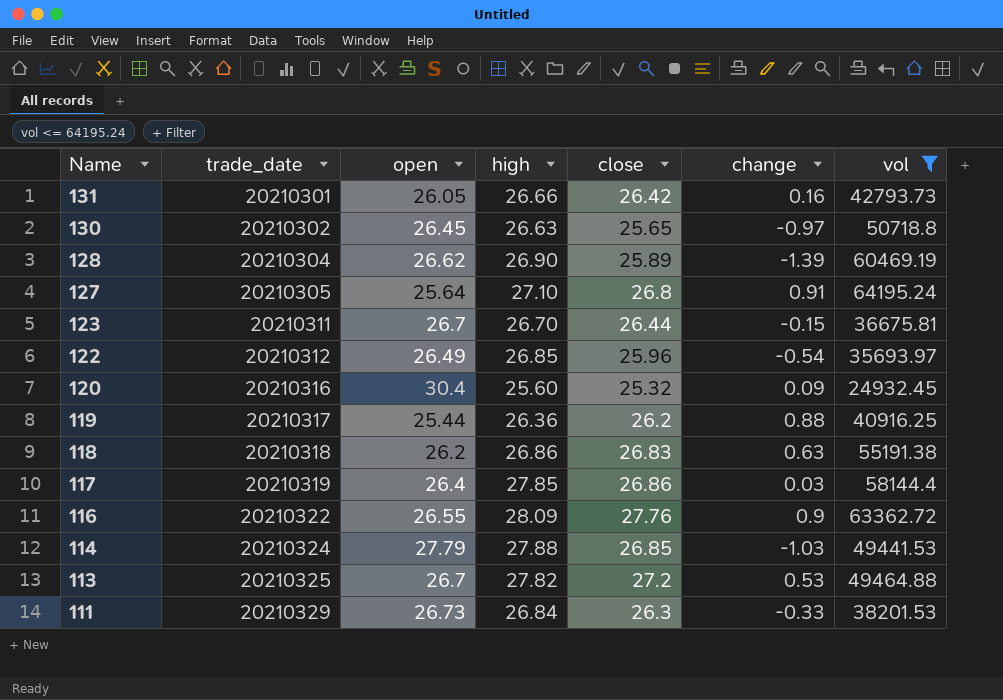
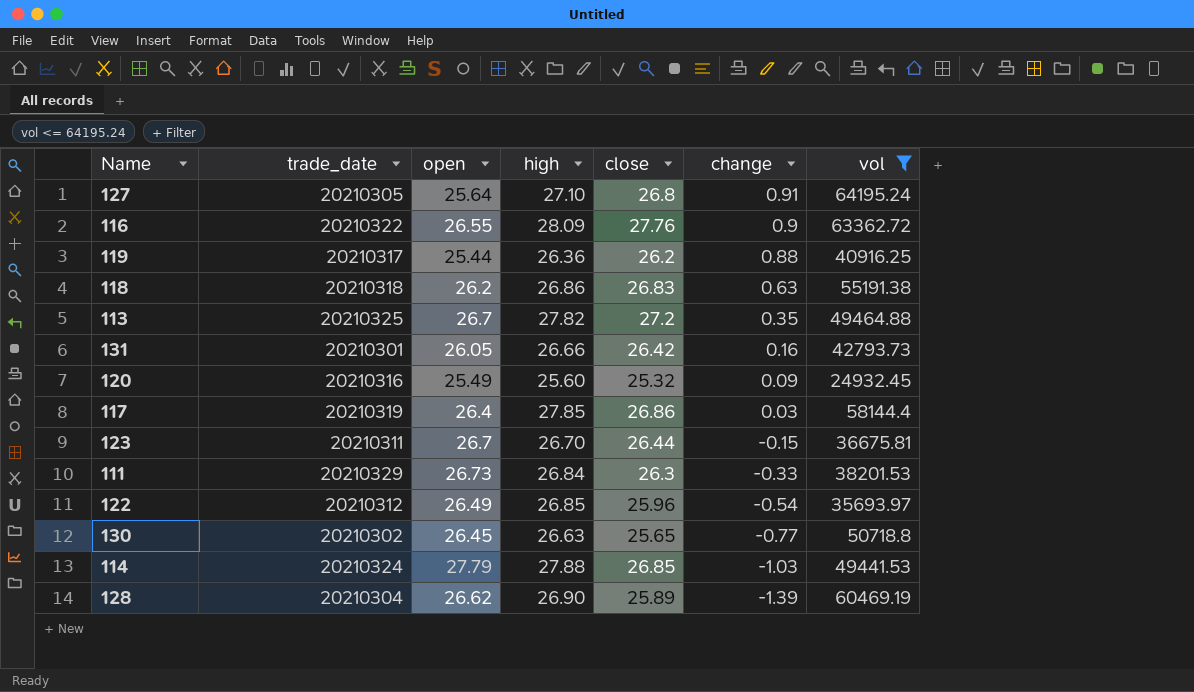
row order: Name descending -> change descending
113 | change: 0.53 -> 0.35
120 | open: 30.4 -> 25.49
130 | change: -0.97 -> -0.77

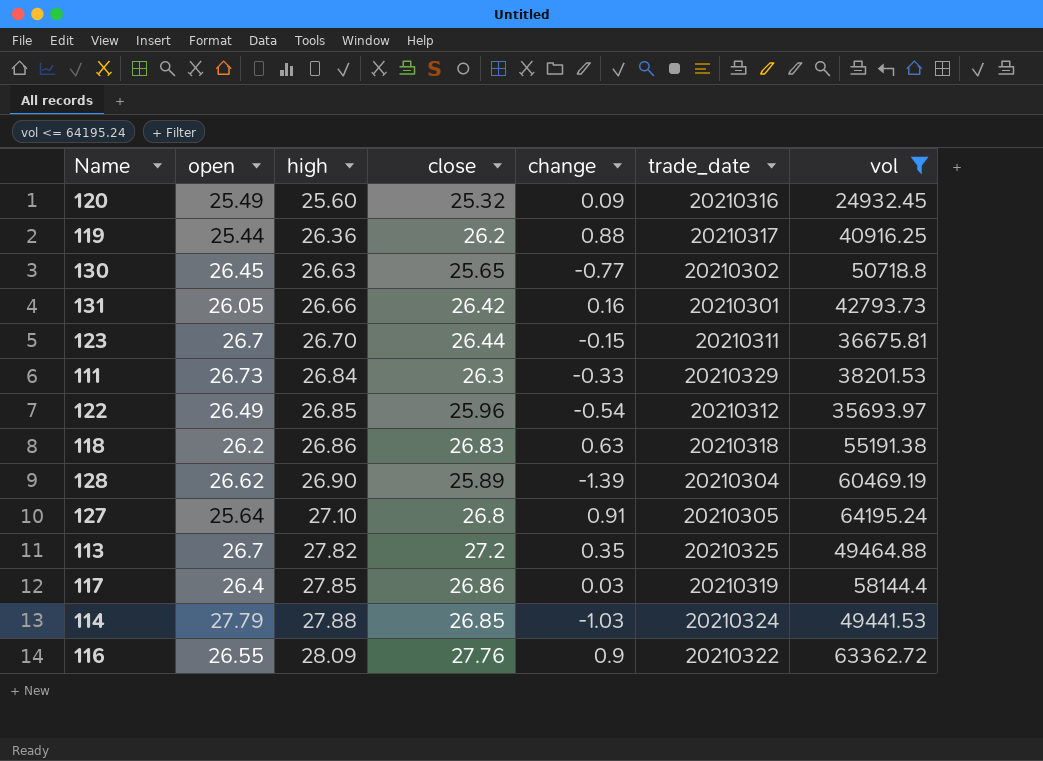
row order: change descending -> high ascending
column trade_date | position: 2 -> 6

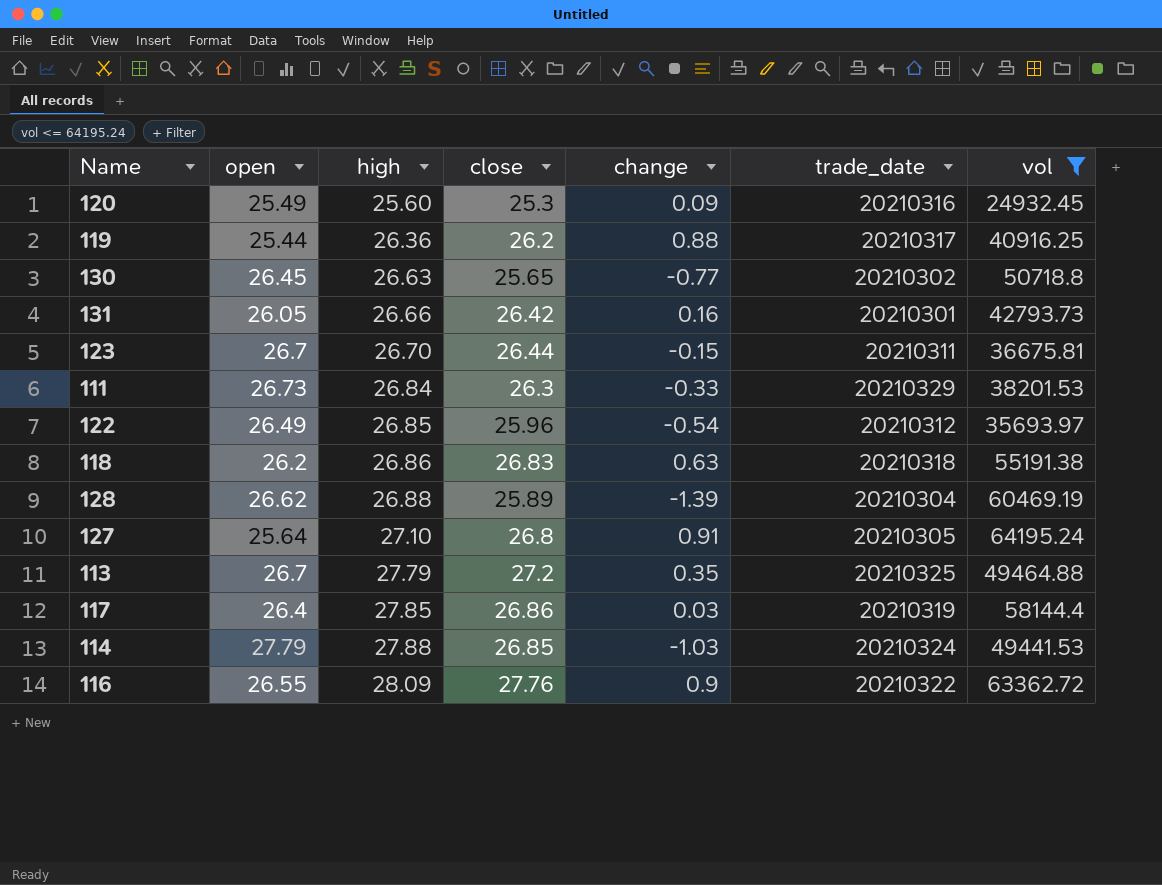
120 | close: 25.32 -> 25.3
128 | high: 26.90 -> 26.88
113 | high: 27.82 -> 27.79

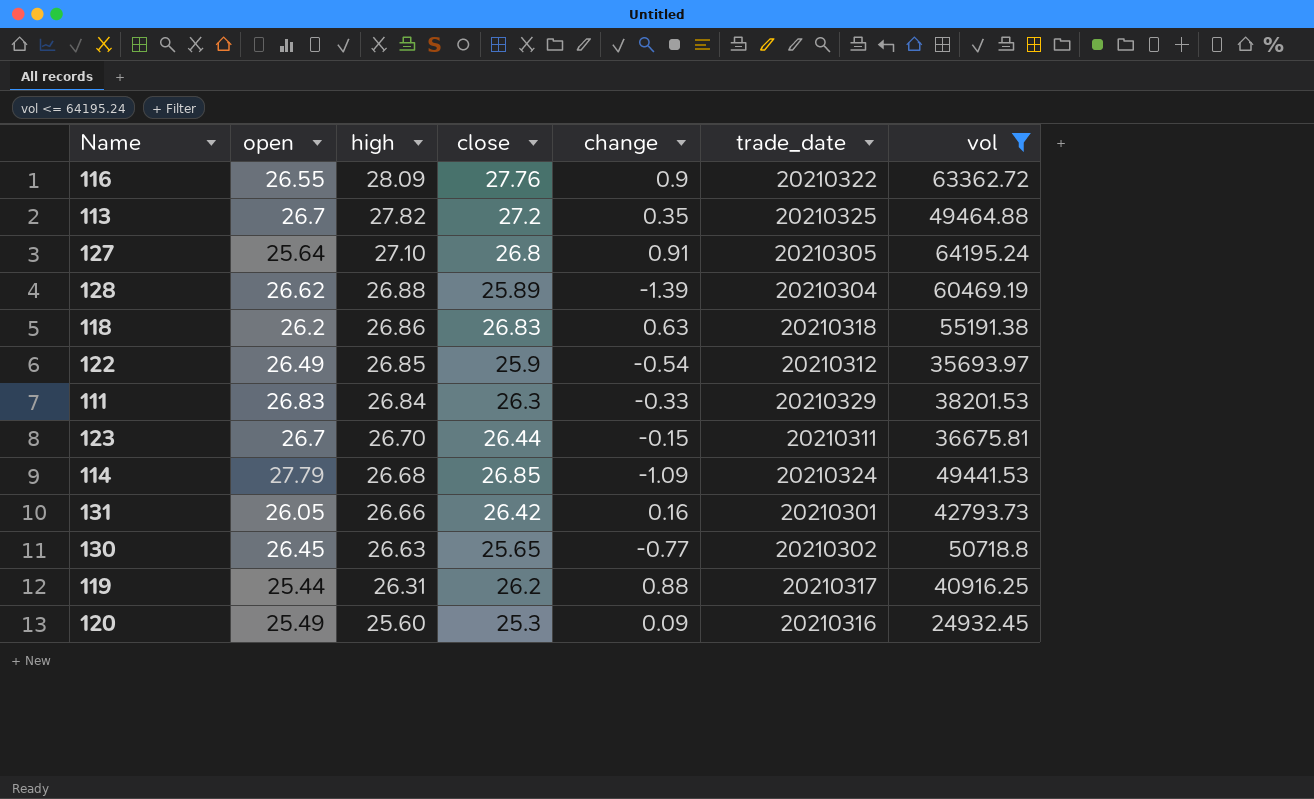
row order: high ascending -> high descending
row 117: 26.4 | 27.85 | 26.86 | 0.03 | 20210319 | 58144.4 -> none
113 | high: 27.79 -> 27.82
122 | close: 25.96 -> 25.9
111 | open: 26.73 -> 26.83
114 | high: 27.88 -> 26.68
114 | change: -1.03 -> -1.09
119 | high: 26.36 -> 26.31

